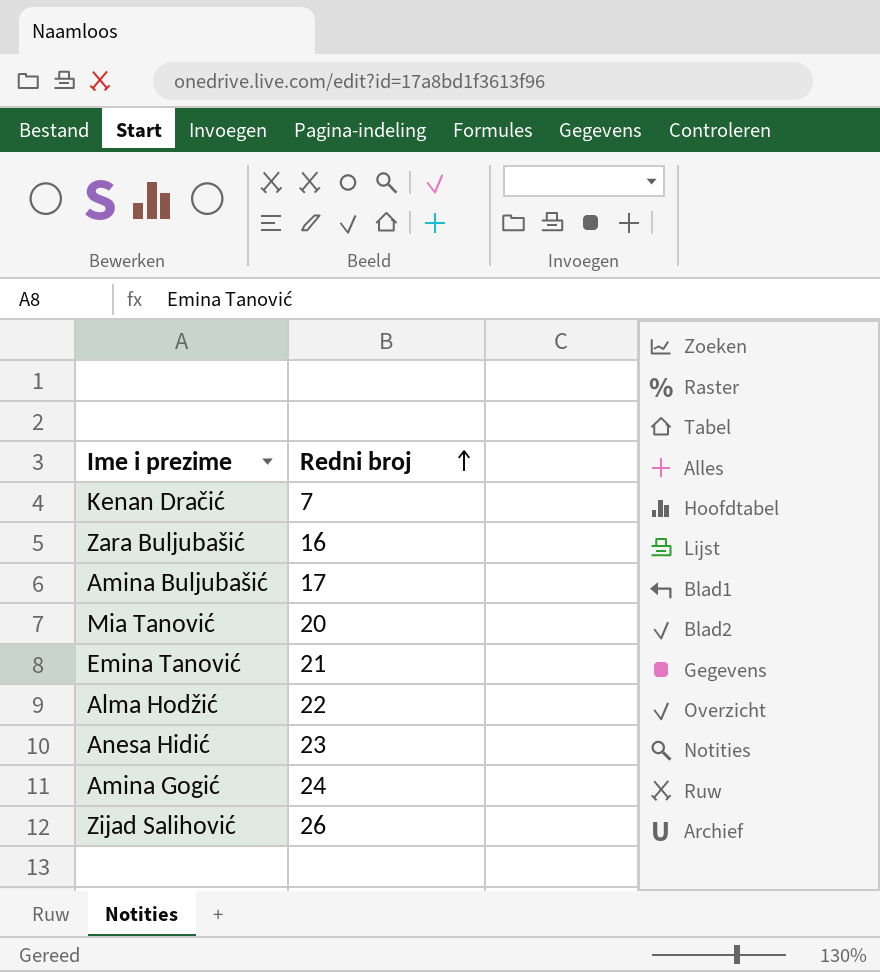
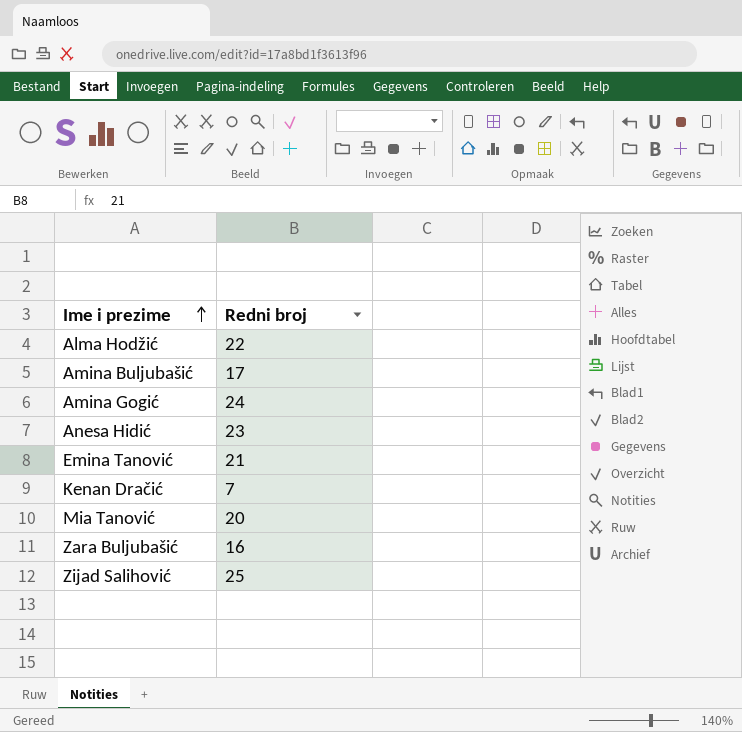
row order: Redni broj ascending -> Ime i prezime ascending
Zijad Salihović | Redni broj: 26 -> 25

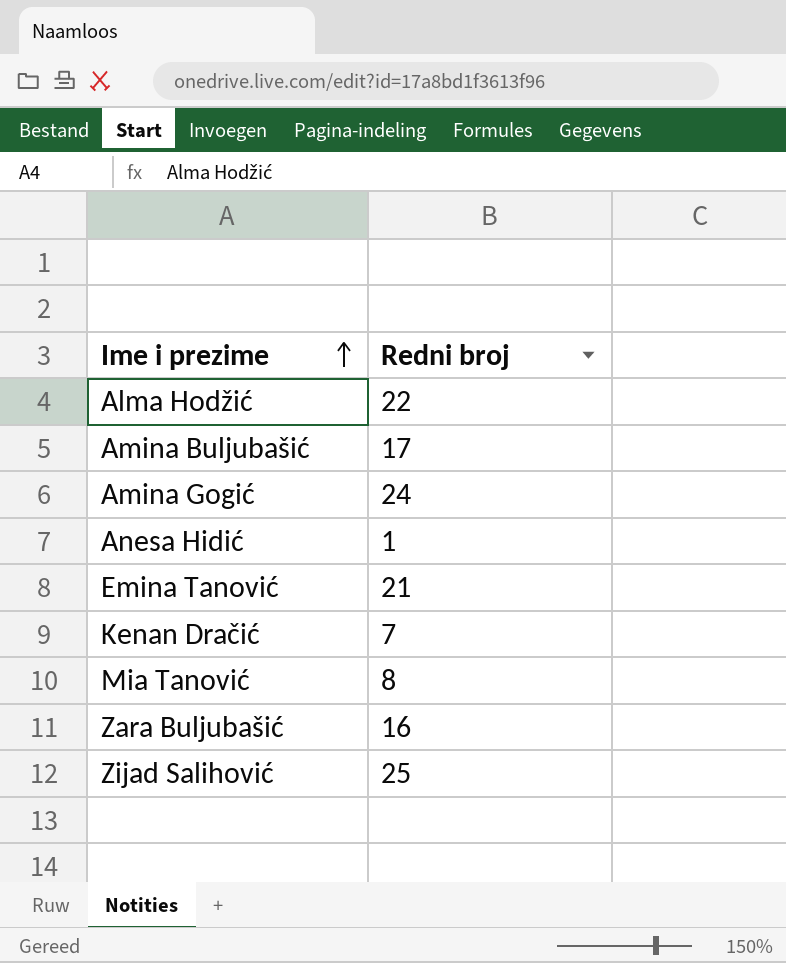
Anesa Hidić | Redni broj: 23 -> 1
Mia Tanović | Redni broj: 20 -> 8

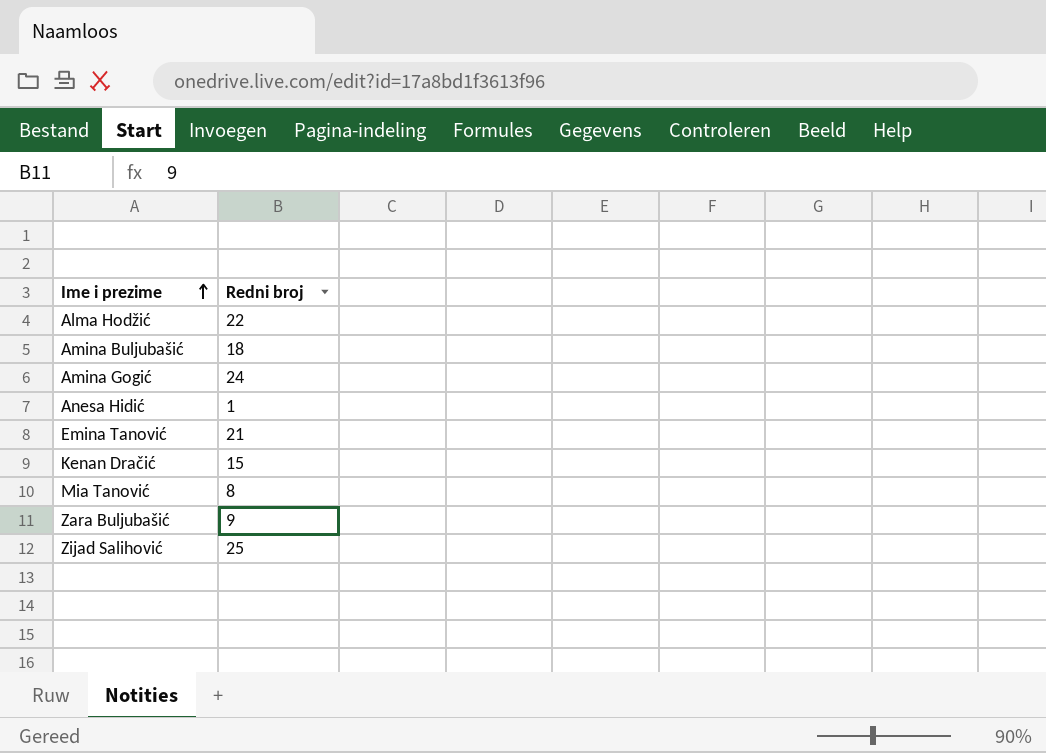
Amina Buljubašić | Redni broj: 17 -> 18
Kenan Dračić | Redni broj: 7 -> 15
Zara Buljubašić | Redni broj: 16 -> 9

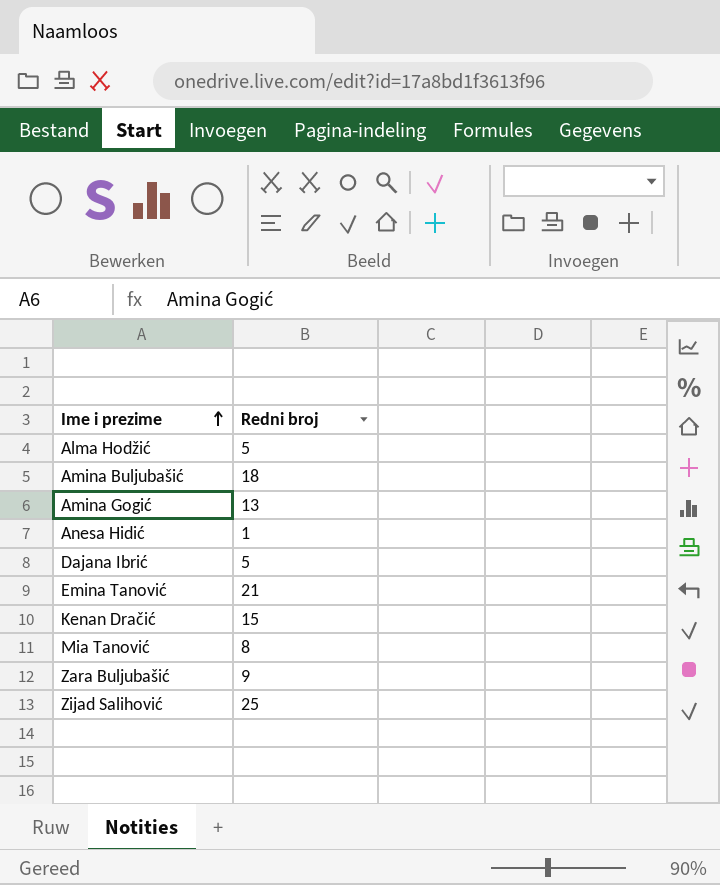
Alma Hodžić | Redni broj: 22 -> 5
Amina Gogić | Redni broj: 24 -> 13
row Dajana Ibrić: none -> 5

